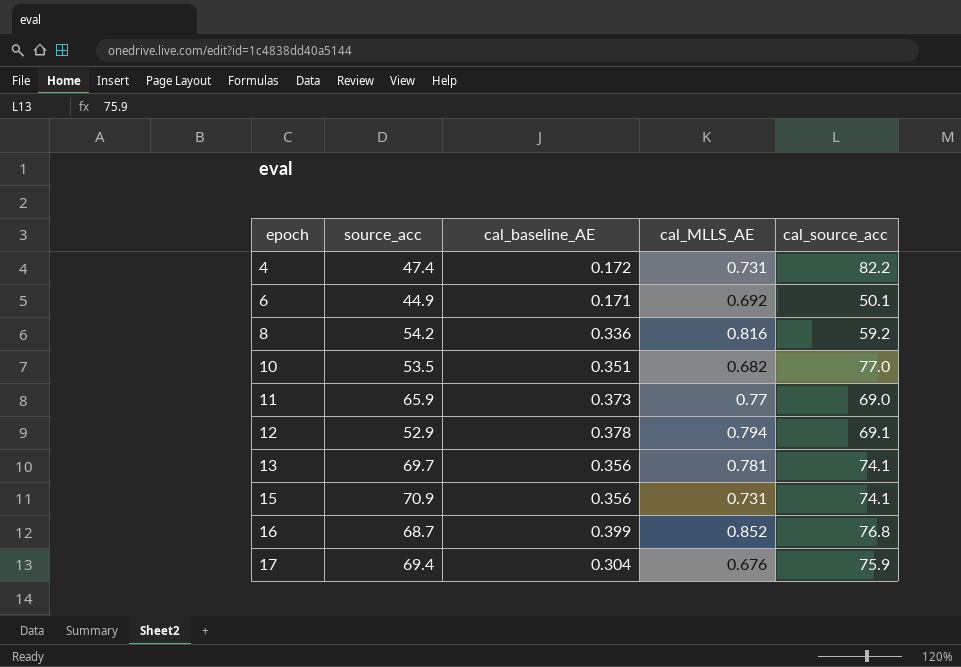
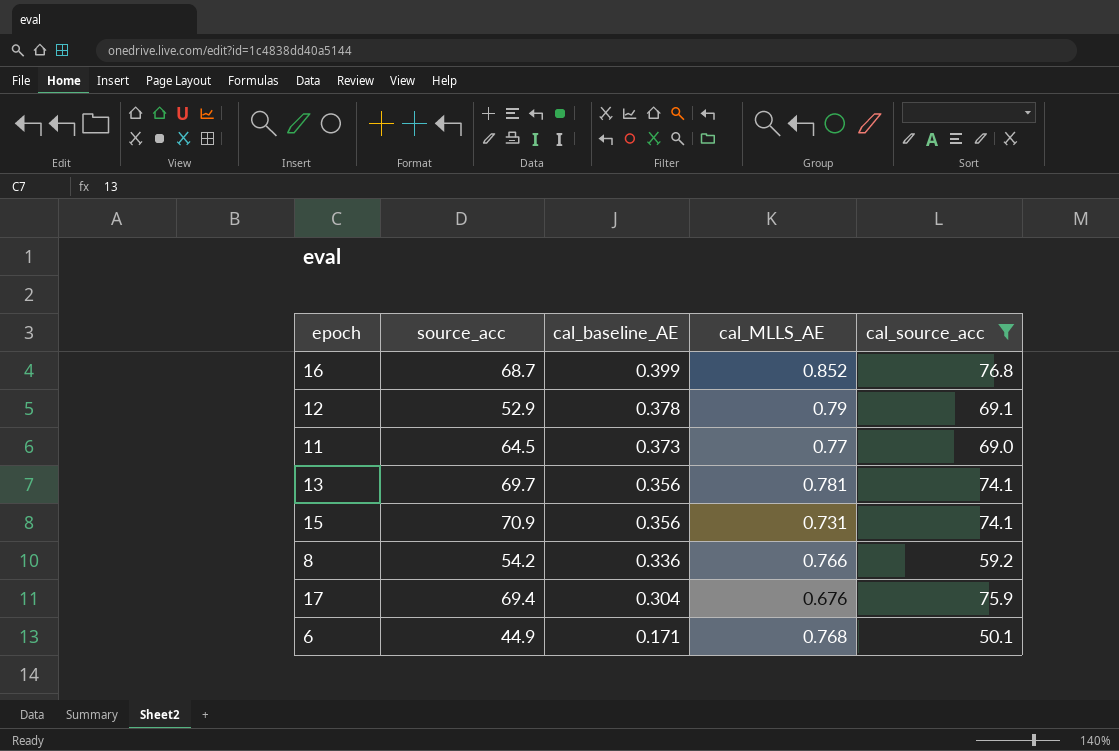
filter: none -> cal_source_acc <= 76.8
row order: epoch ascending -> cal_baseline_AE descending
12 | cal_MLLS_AE: 0.794 -> 0.79
11 | source_acc: 65.9 -> 64.5
8 | cal_MLLS_AE: 0.816 -> 0.766
6 | cal_MLLS_AE: 0.692 -> 0.768

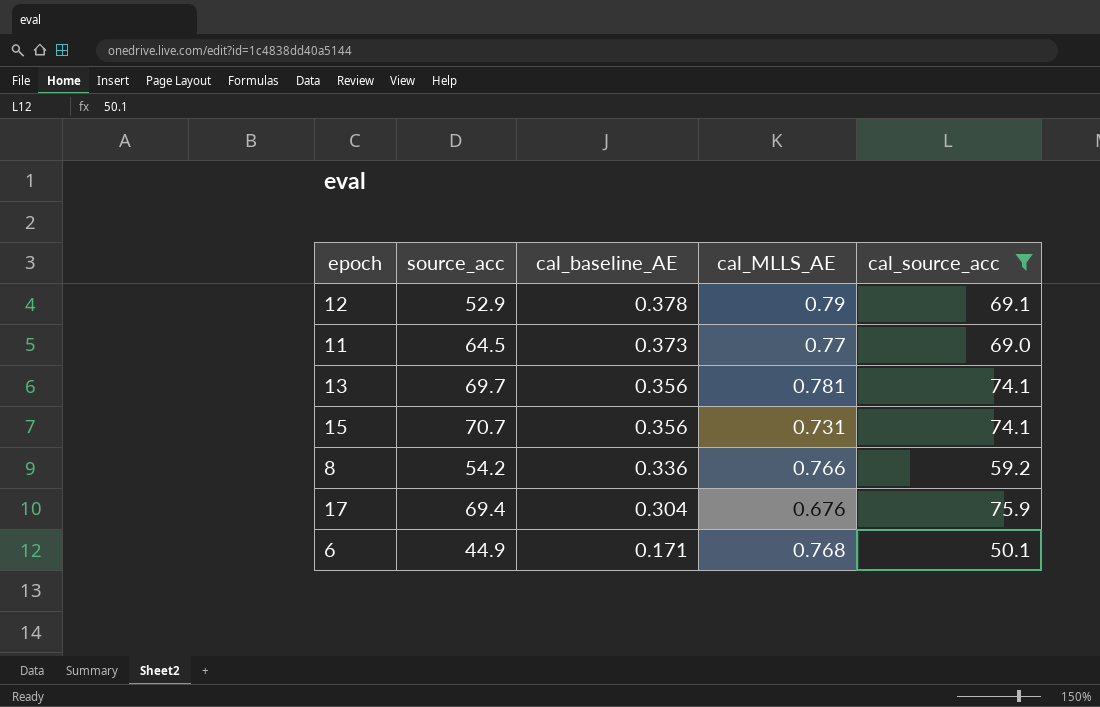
row 16: 68.7 | 0.399 | 0.852 | 76.8 -> none
15 | source_acc: 70.9 -> 70.7

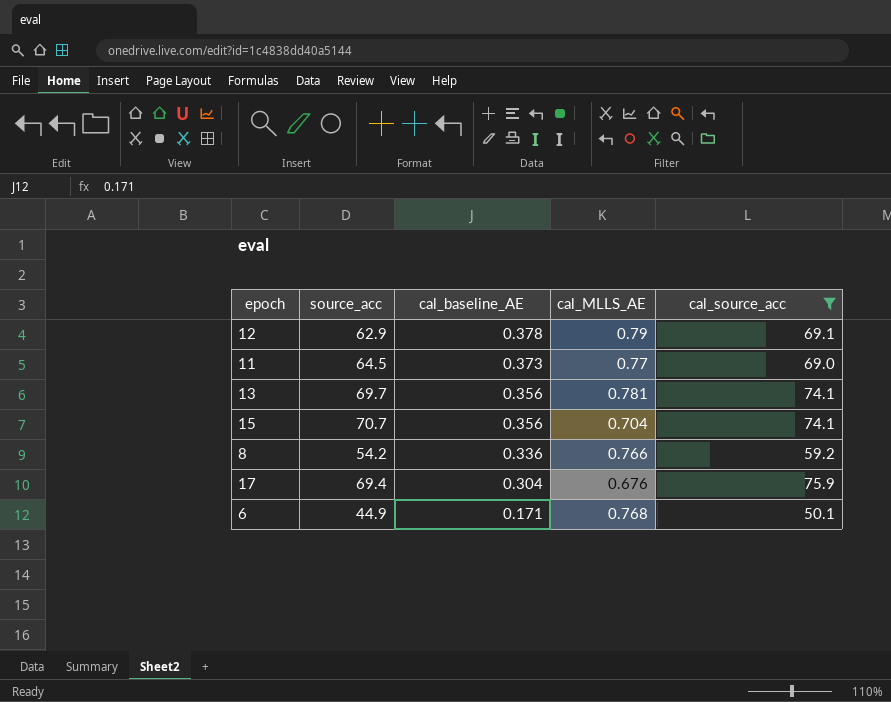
12 | source_acc: 52.9 -> 62.9
15 | cal_MLLS_AE: 0.731 -> 0.704

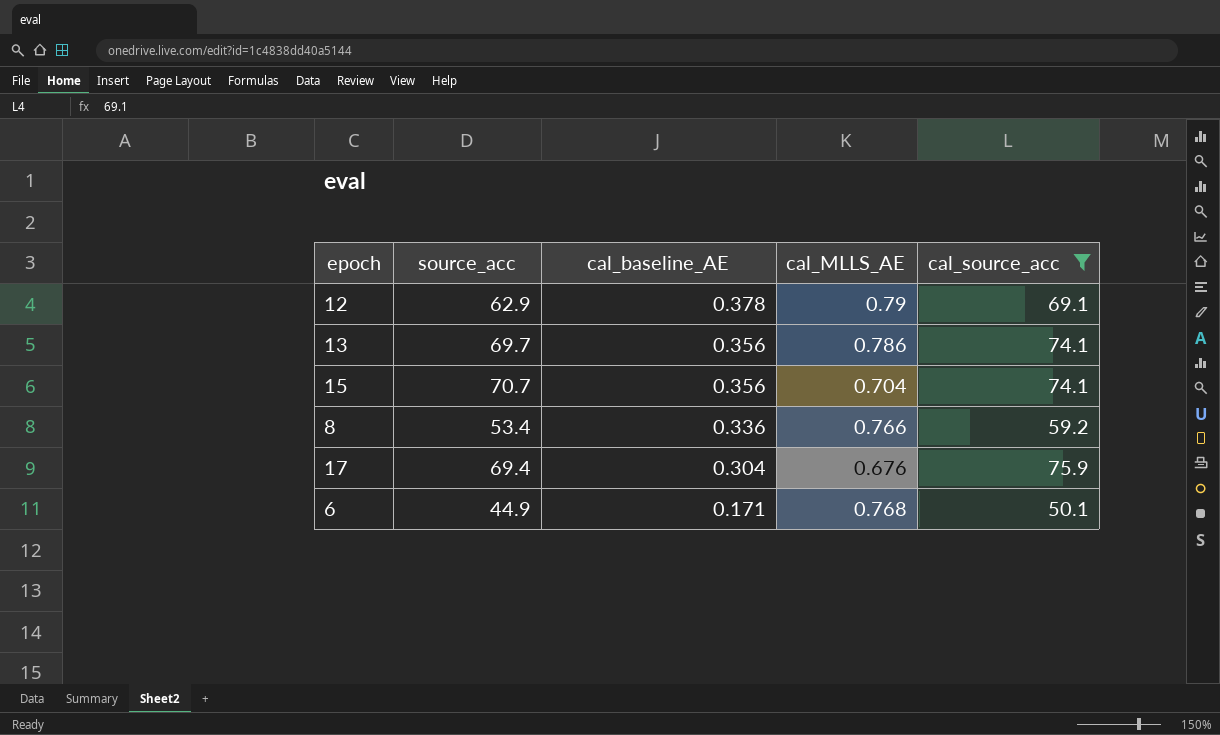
row 11: 64.5 | 0.373 | 0.77 | 69.0 -> none
13 | cal_MLLS_AE: 0.781 -> 0.786
8 | source_acc: 54.2 -> 53.4

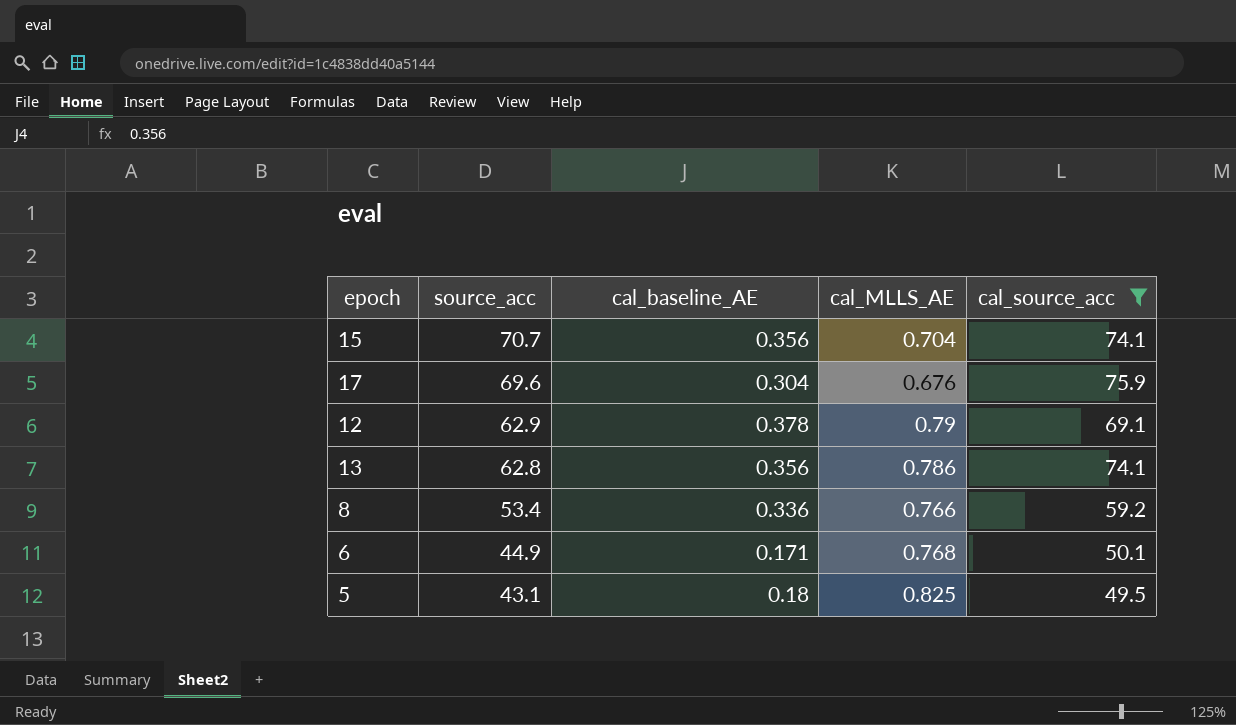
row order: cal_baseline_AE descending -> source_acc descending
17 | source_acc: 69.4 -> 69.6
13 | source_acc: 69.7 -> 62.8
row 5: none -> 43.1 | 0.18 | 0.825 | 49.5

